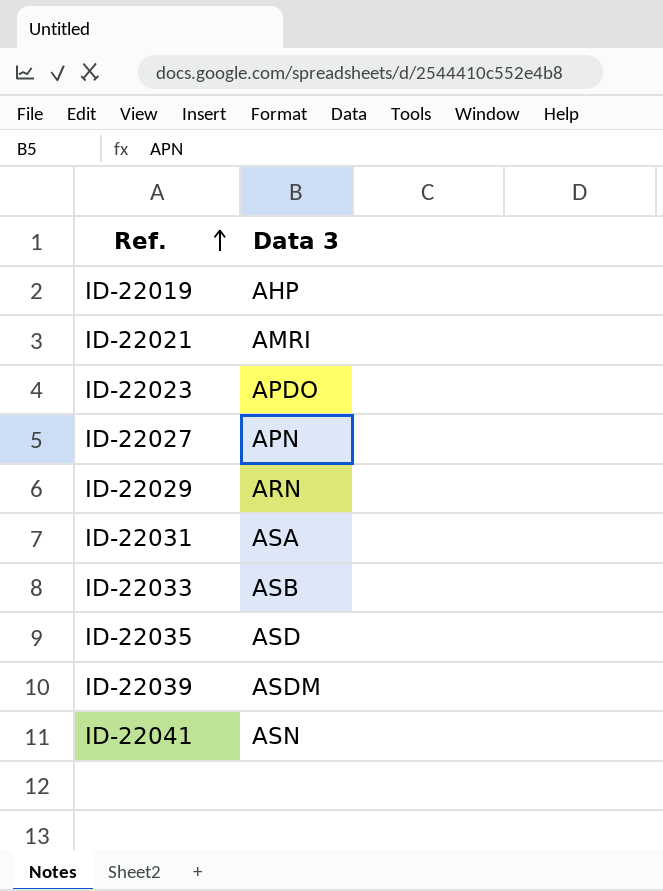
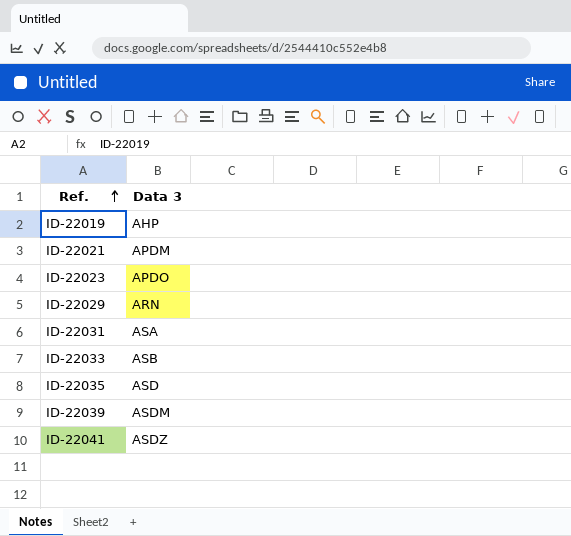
row ID-22027: APN -> none
ID-22021 | Data 3: AMRI -> APDM
ID-22041 | Data 3: ASN -> ASDZ

